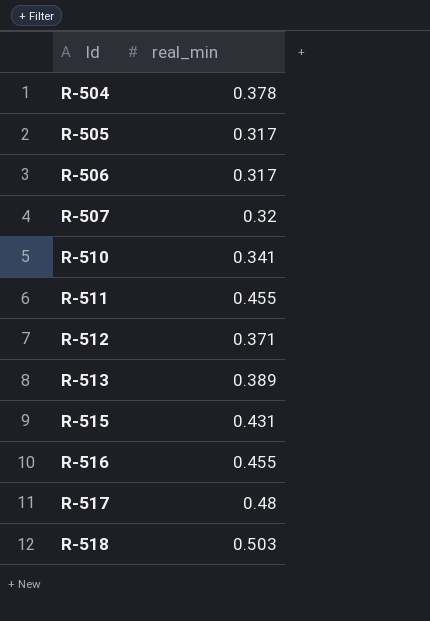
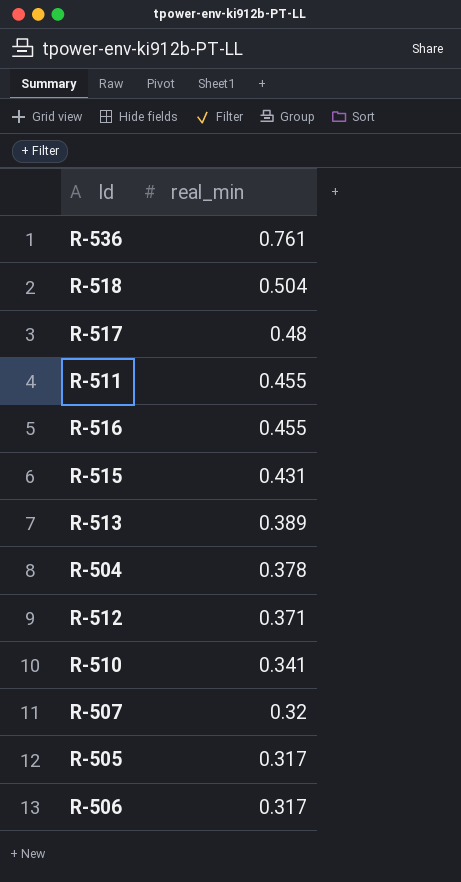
row order: Id ascending -> real_min descending
row R-536: none -> 0.761
R-518 | real_min: 0.503 -> 0.504

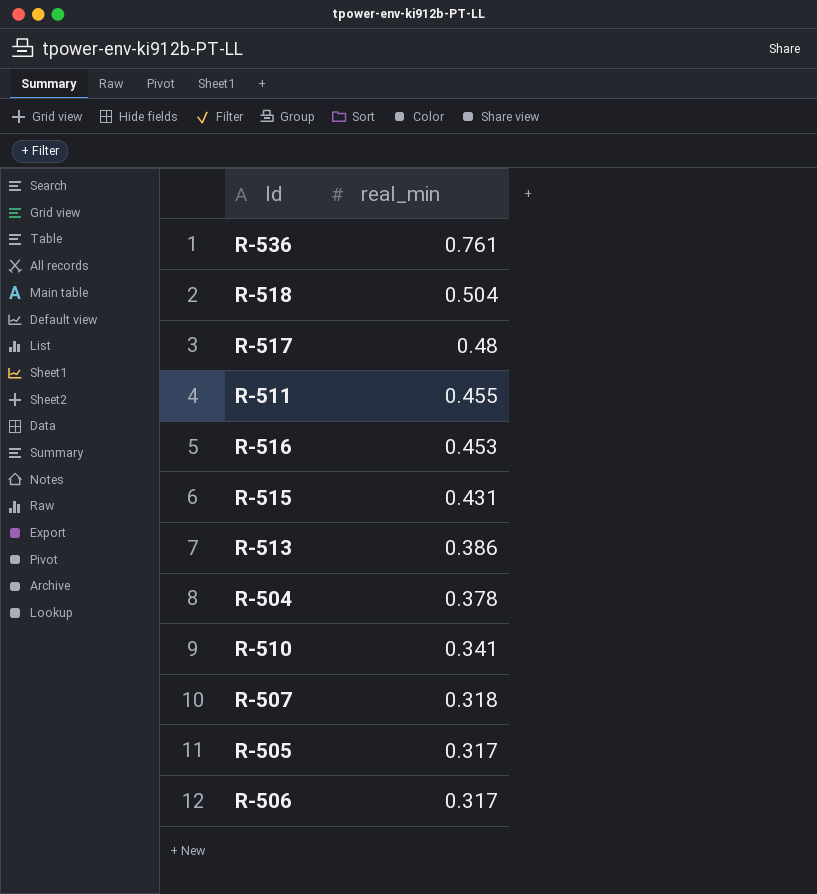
row R-512: 0.371 -> none
R-516 | real_min: 0.455 -> 0.453
R-513 | real_min: 0.389 -> 0.386
R-507 | real_min: 0.32 -> 0.318

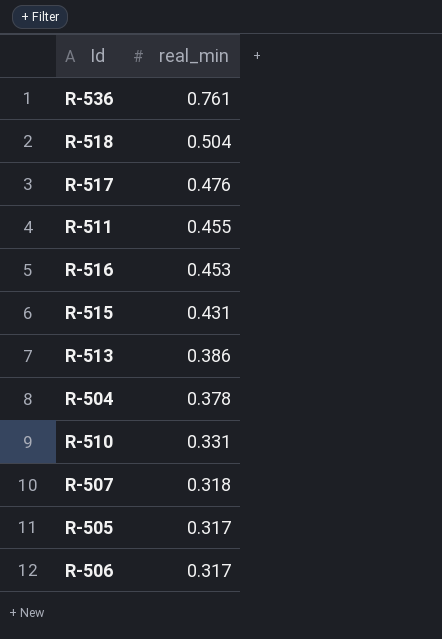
R-517 | real_min: 0.48 -> 0.476
R-510 | real_min: 0.341 -> 0.331

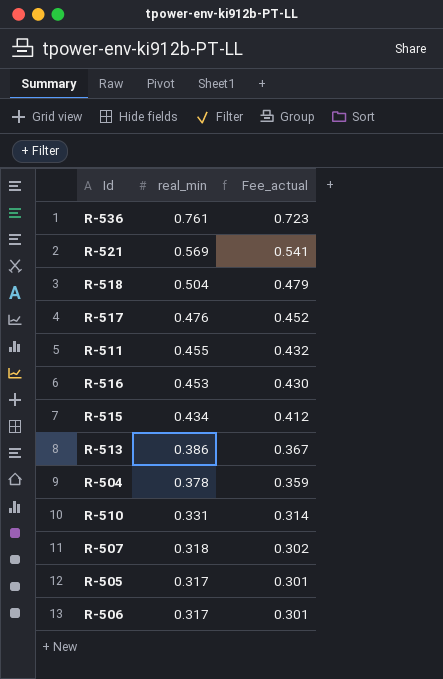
column Fee_actual | formula: none -> [real_min] * 0.95
row R-521: none -> 0.569 | 0.541
R-515 | real_min: 0.431 -> 0.434

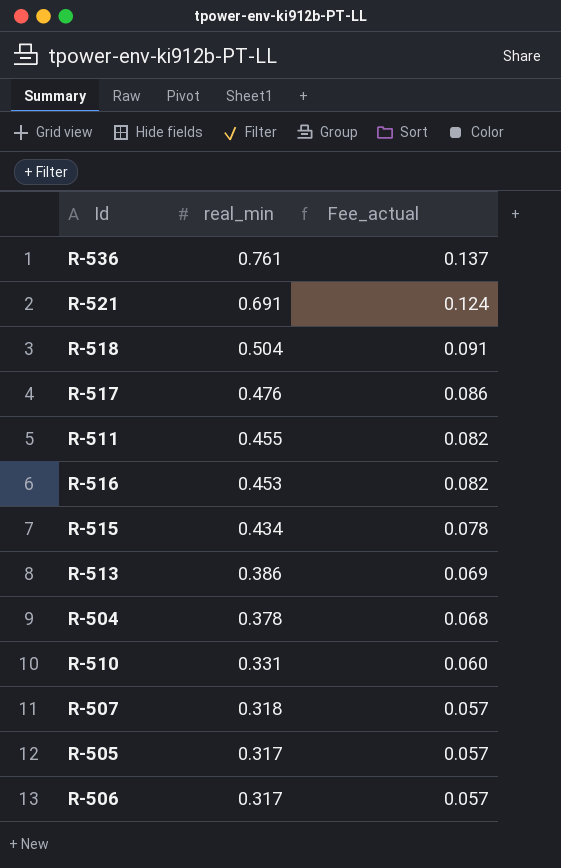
column Fee_actual | formula: [real_min] * 0.95 -> [real_min] * 0.18
R-521 | real_min: 0.569 -> 0.691

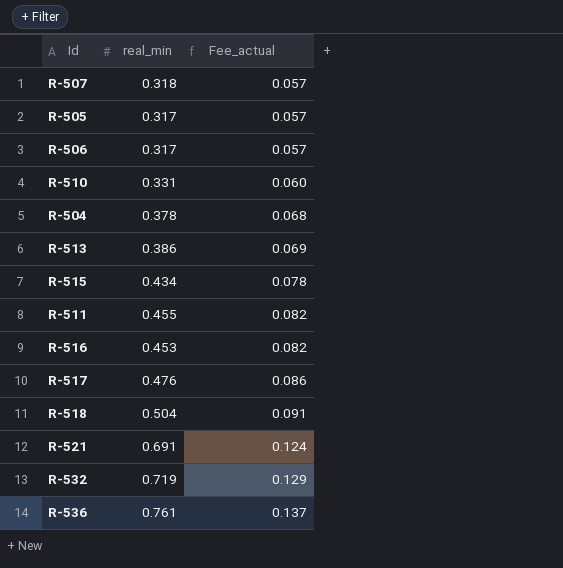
row order: real_min descending -> Fee_actual ascending
row R-532: none -> 0.719 | 0.129

